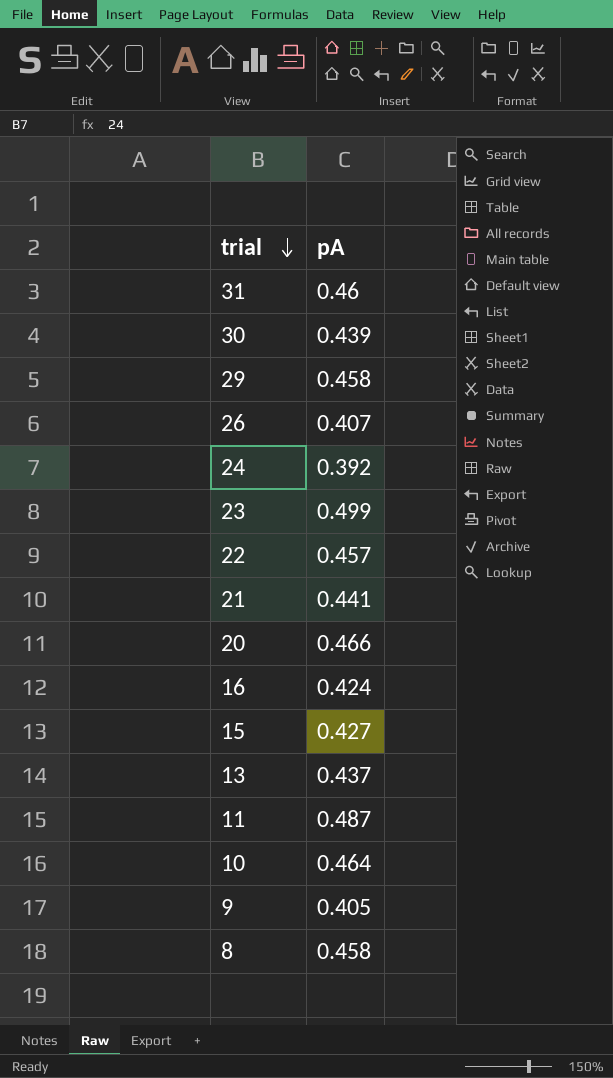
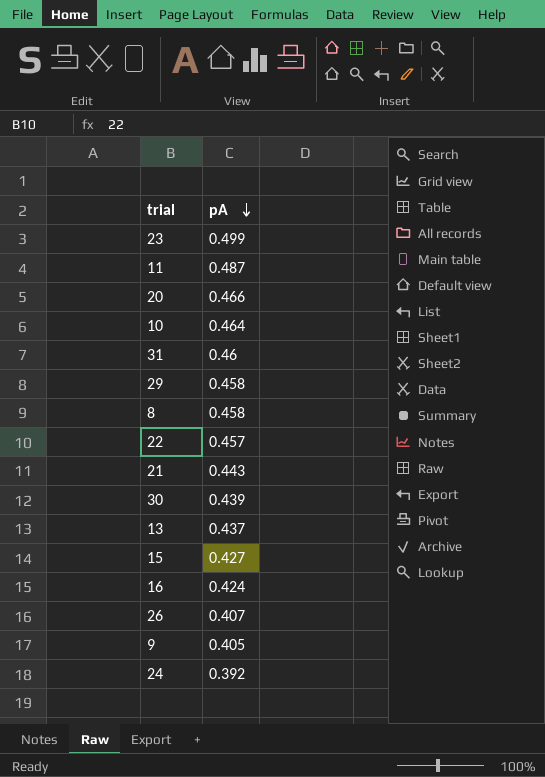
row order: trial descending -> pA descending
21 | pA: 0.441 -> 0.443

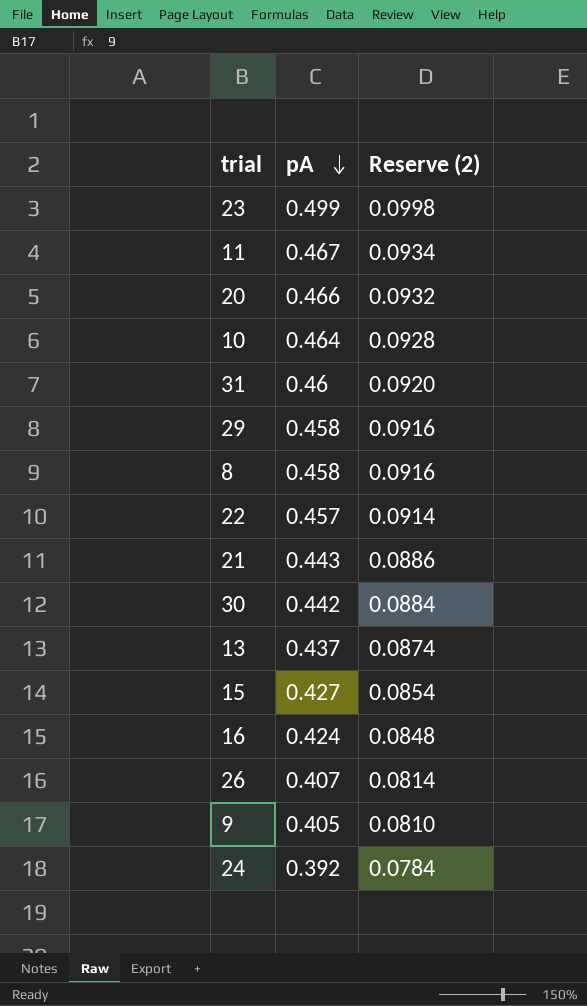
column Reserve (2) | formula: none -> [pA] * 0.2
11 | pA: 0.487 -> 0.467
30 | pA: 0.439 -> 0.442

